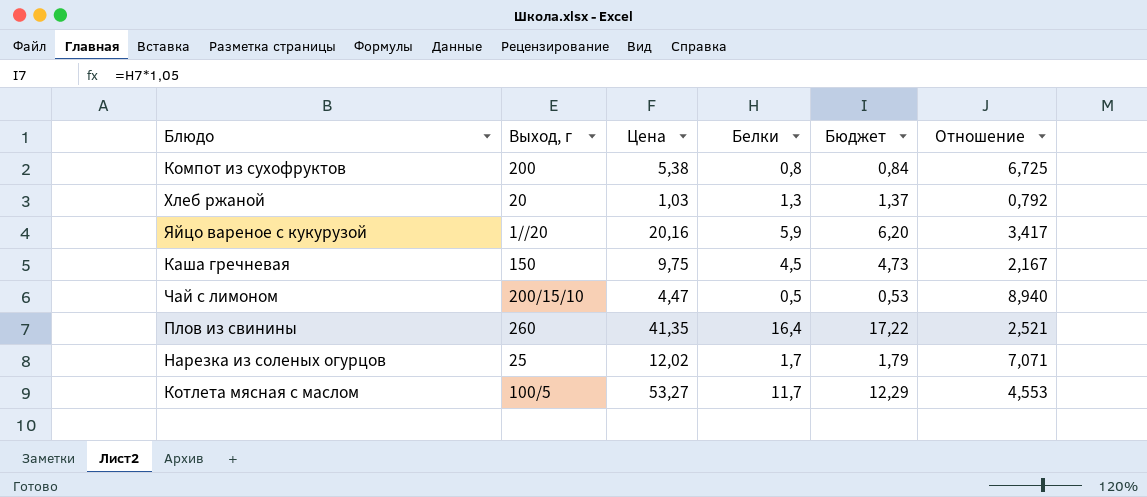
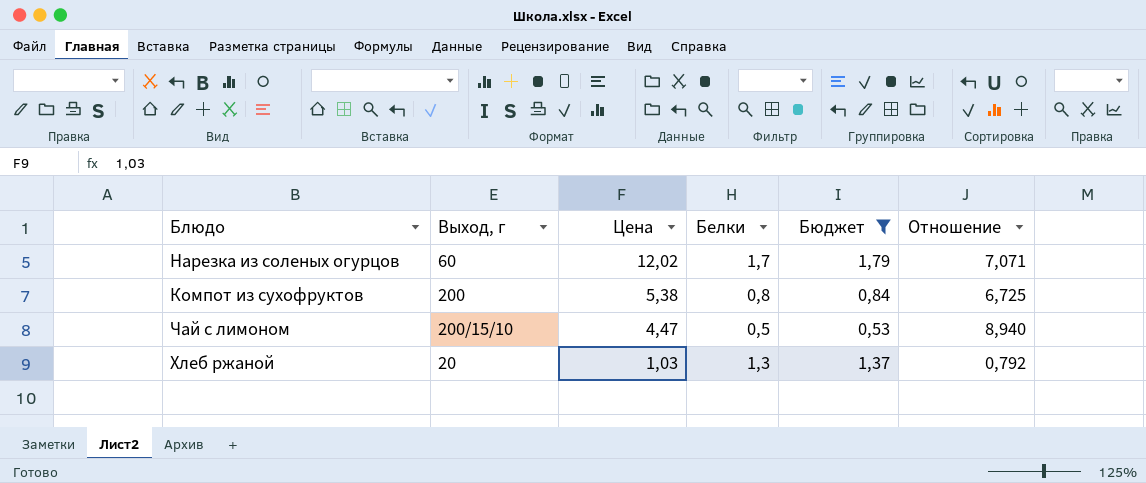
filter: none -> Бюджет <= 1,79
row order: none -> Цена descending
Нарезка из соленых огурцов | Выход, г: 25 -> 60

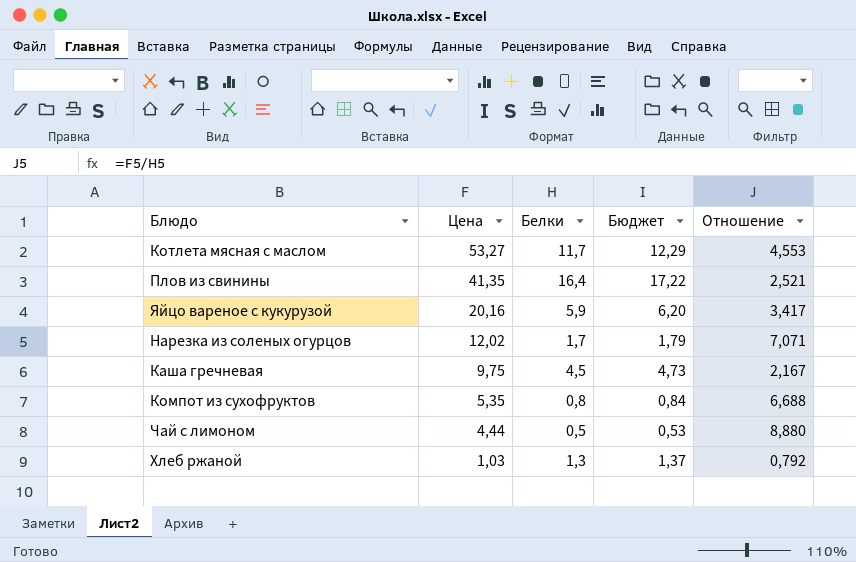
filter: Бюджет <= 1,79 -> none
column Выход, г | position: 2 -> none
Компот из сухофруктов | Цена: 5,38 -> 5,35
Компот из сухофруктов | Отношение: 6,725 -> 6,688
Чай с лимоном | Цена: 4,47 -> 4,44
Чай с лимоном | Отношение: 8,940 -> 8,880

